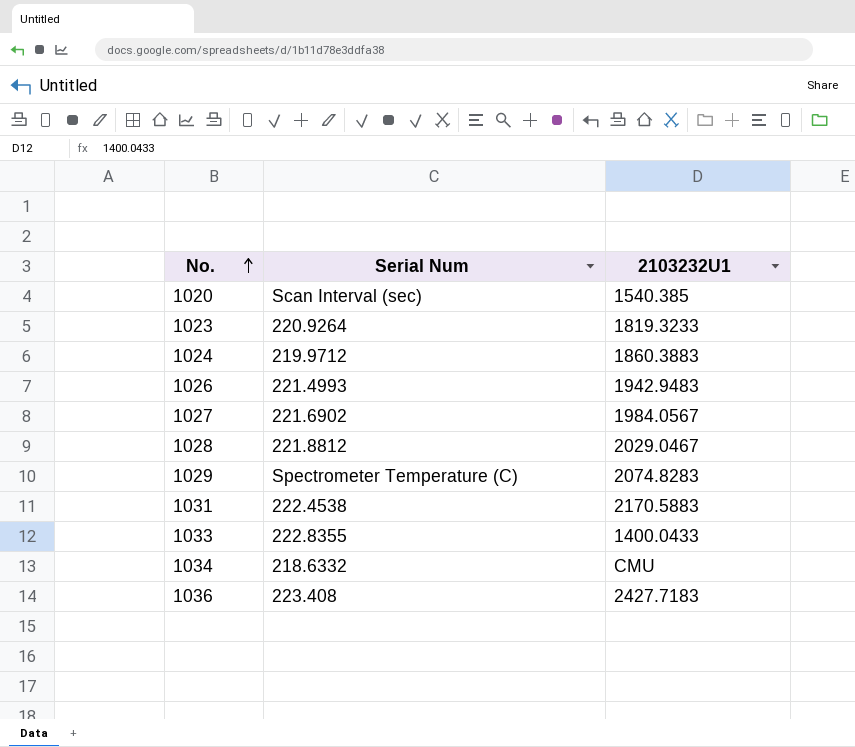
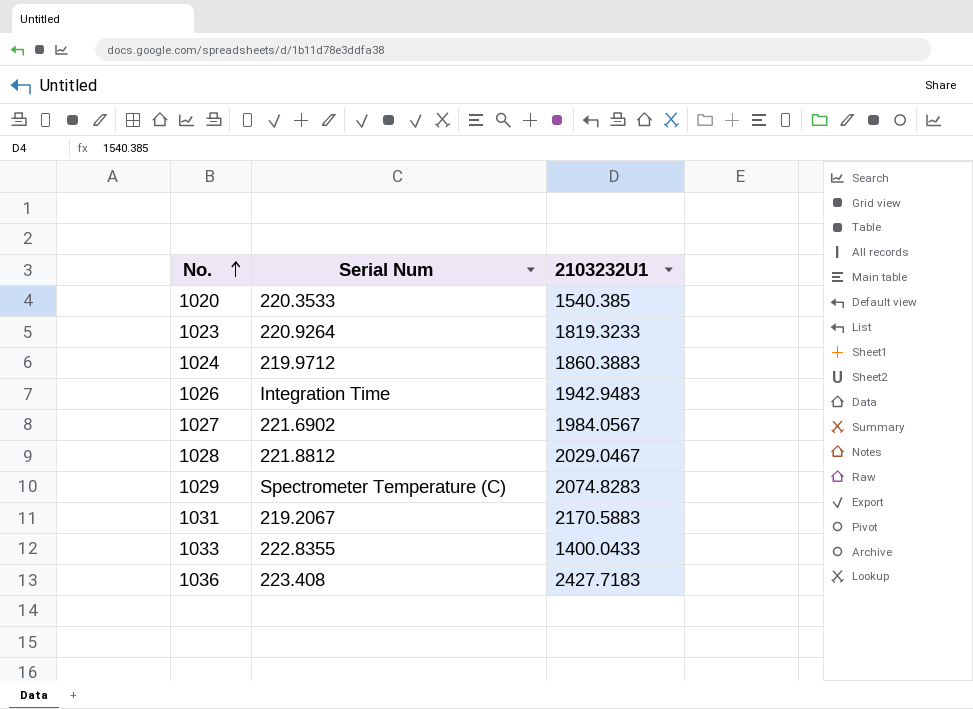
row 1034: 218.6332 | CMU -> none
1020 | Serial Num: Scan Interval (sec) -> 220.3533
1026 | Serial Num: 221.4993 -> Integration Time
1031 | Serial Num: 222.4538 -> 219.2067

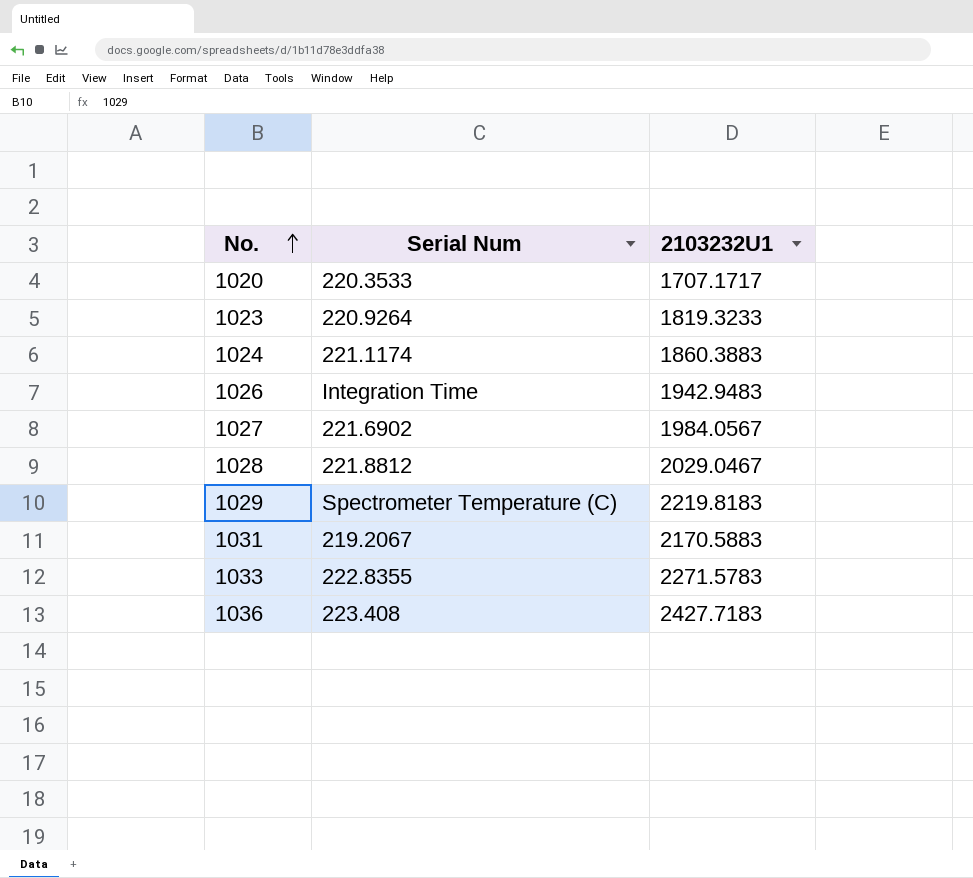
1020 | 2103232U1: 1540.385 -> 1707.1717
1024 | Serial Num: 219.9712 -> 221.1174
1029 | 2103232U1: 2074.8283 -> 2219.8183
1033 | 2103232U1: 1400.0433 -> 2271.5783

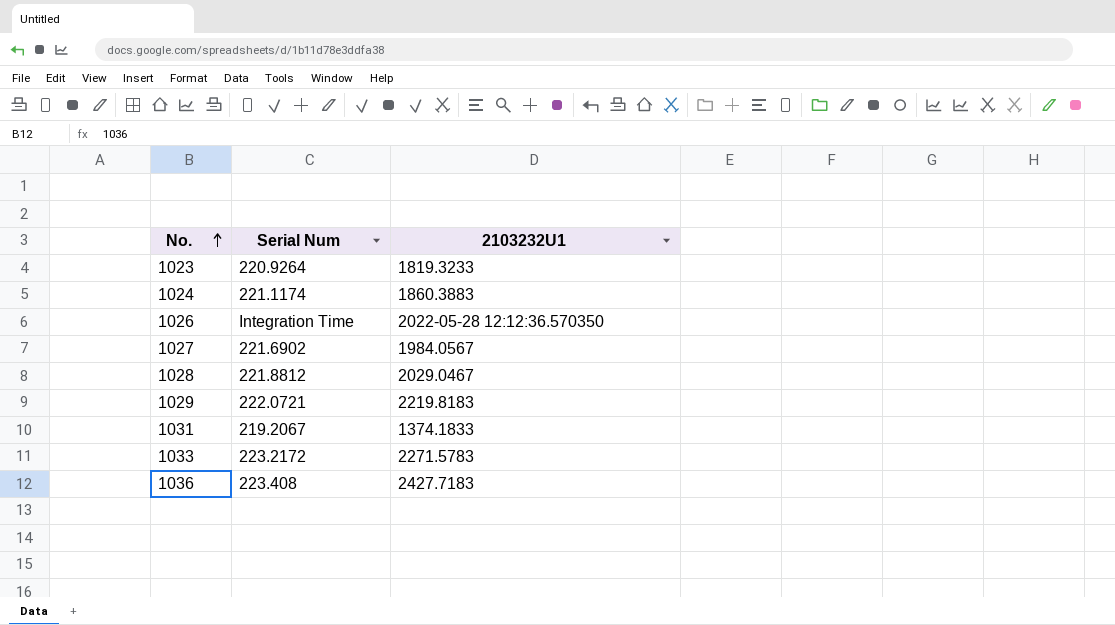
row 1020: 220.3533 | 1707.1717 -> none
1026 | 2103232U1: 1942.9483 -> 2022-05-28 12:12:36.570350
1029 | Serial Num: Spectrometer Temperature (C) -> 222.0721
1031 | 2103232U1: 2170.5883 -> 1374.1833
1033 | Serial Num: 222.8355 -> 223.2172

